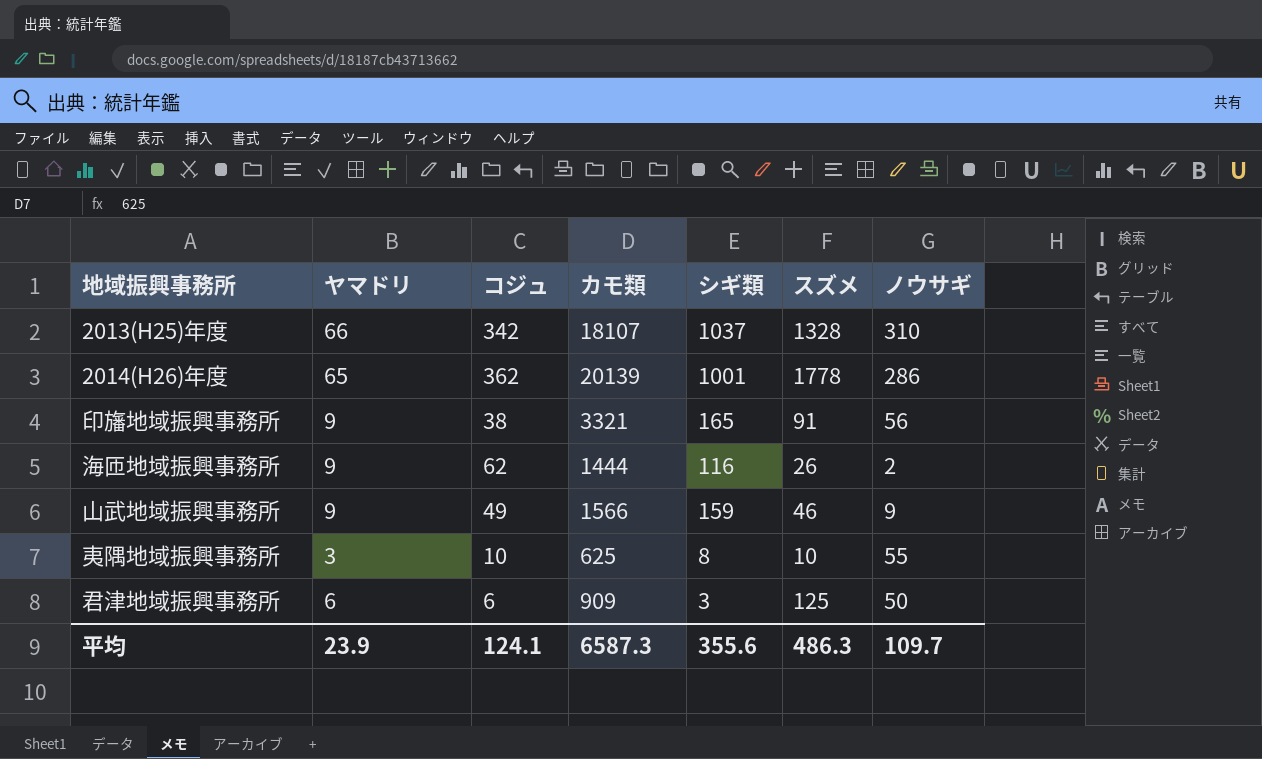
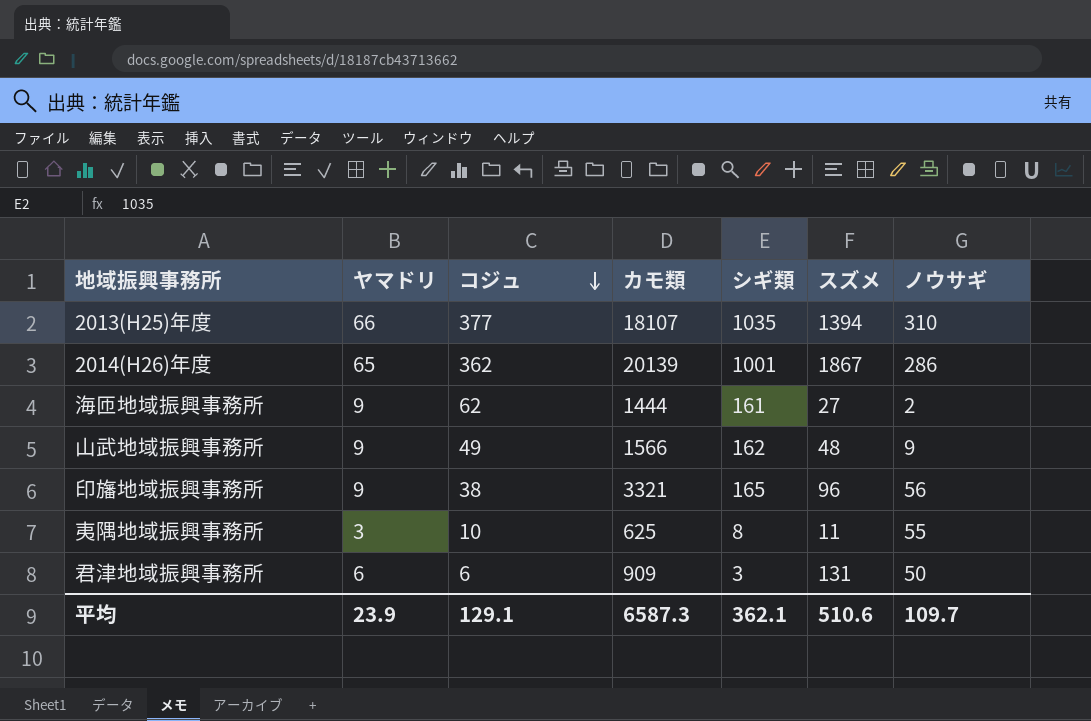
row order: none -> コジュ descending
2013(H25)年度 | コジュ: 342 -> 377
2013(H25)年度 | シギ類: 1037 -> 1035
2013(H25)年度 | スズメ: 1328 -> 1394
2014(H26)年度 | スズメ: 1778 -> 1867
海匝地域振興事務所 | シギ類: 116 -> 161
海匝地域振興事務所 | スズメ: 26 -> 27
山武地域振興事務所 | シギ類: 159 -> 162
山武地域振興事務所 | スズメ: 46 -> 48
印旛地域振興事務所 | スズメ: 91 -> 96
夷隅地域振興事務所 | スズメ: 10 -> 11
君津地域振興事務所 | スズメ: 125 -> 131
平均 | コジュ: 124.1 -> 129.1
平均 | シギ類: 355.6 -> 362.1
平均 | スズメ: 486.3 -> 510.6

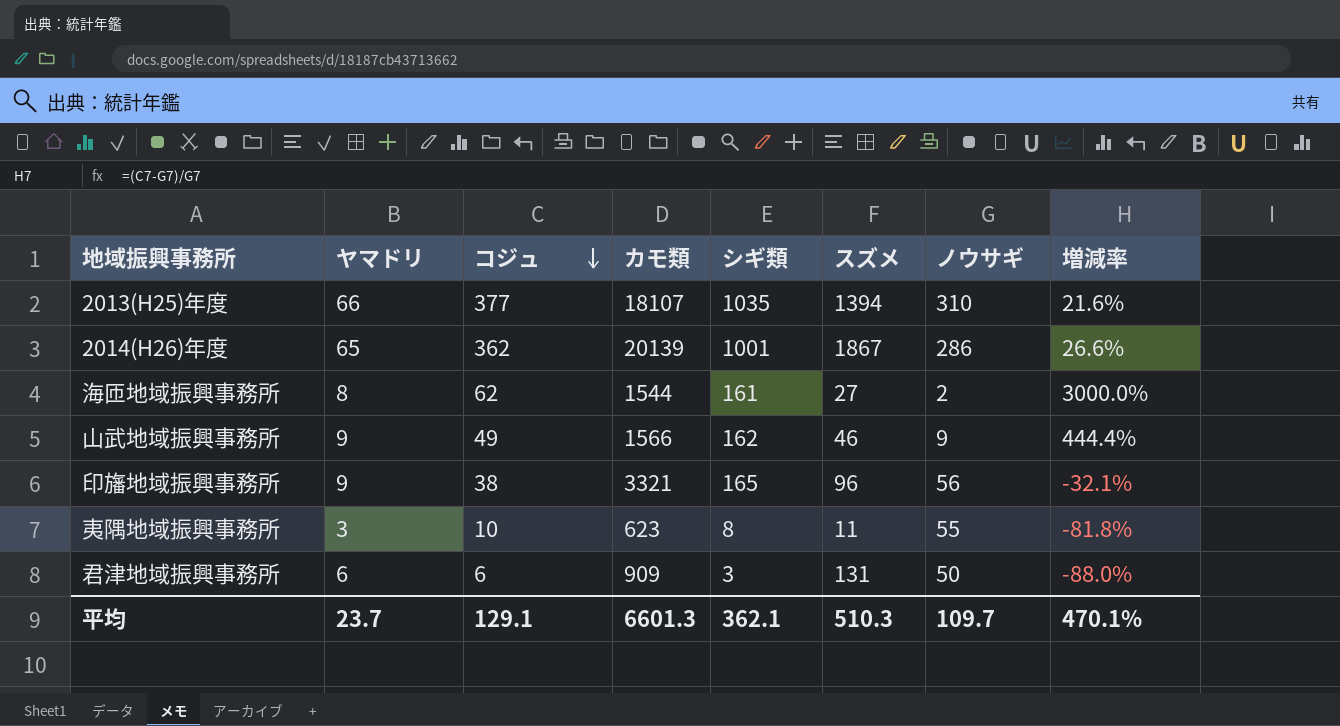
column 増減率 | formula: none -> ([コジュ] - [ノウサギ]) / [ノウサギ]
海匝地域振興事務所 | ヤマドリ: 9 -> 8
海匝地域振興事務所 | カモ類: 1444 -> 1544
山武地域振興事務所 | スズメ: 48 -> 46
夷隅地域振興事務所 | カモ類: 625 -> 623
平均 | ヤマドリ: 23.9 -> 23.7
平均 | カモ類: 6587.3 -> 6601.3
平均 | スズメ: 510.6 -> 510.3

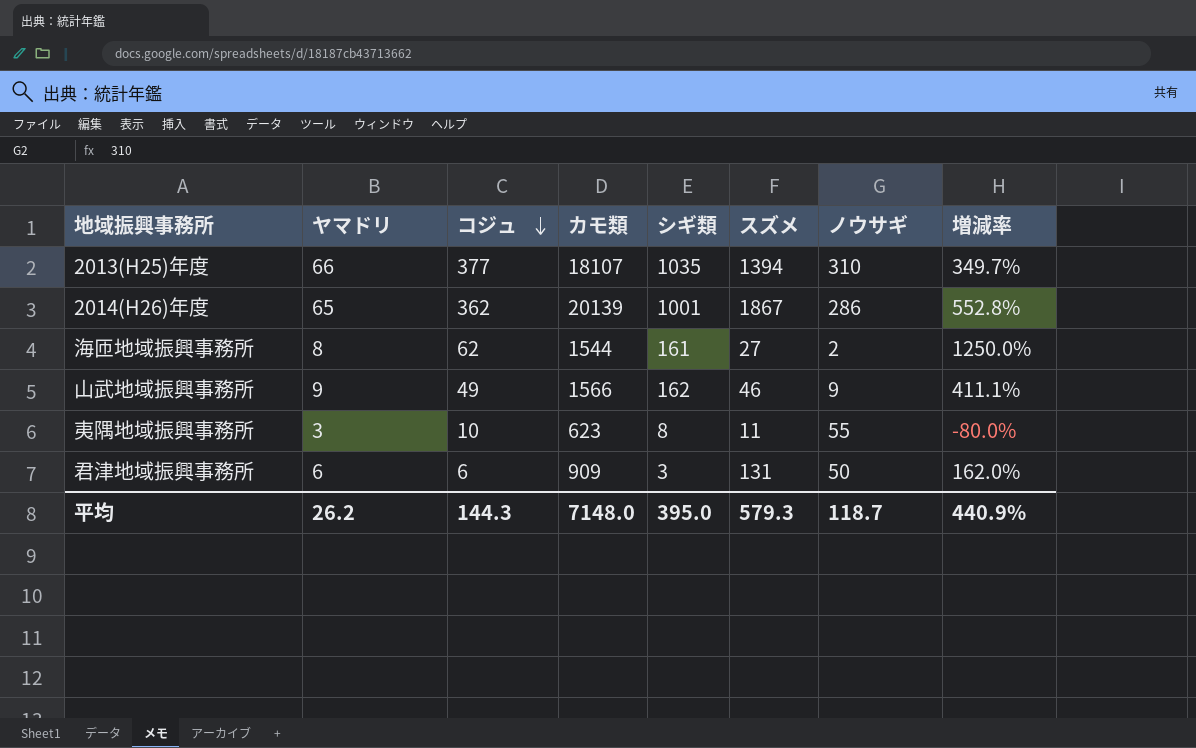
column 増減率 | formula: ([コジュ] - [ノウサギ]) / [ノウサギ] -> ([スズメ] - [ノウサギ]) / [ノウサギ]
row 印旛地域振興事務所: 9 | 38 | 3321 | 165 | 96 | 56 | -32.1% -> none
平均 | ヤマドリ: 23.7 -> 26.2
平均 | コジュ: 129.1 -> 144.3
平均 | カモ類: 6601.3 -> 7148.0
平均 | シギ類: 362.1 -> 395.0
平均 | スズメ: 510.3 -> 579.3
平均 | ノウサギ: 109.7 -> 118.7
平均 | 増減率: 470.1% -> 440.9%

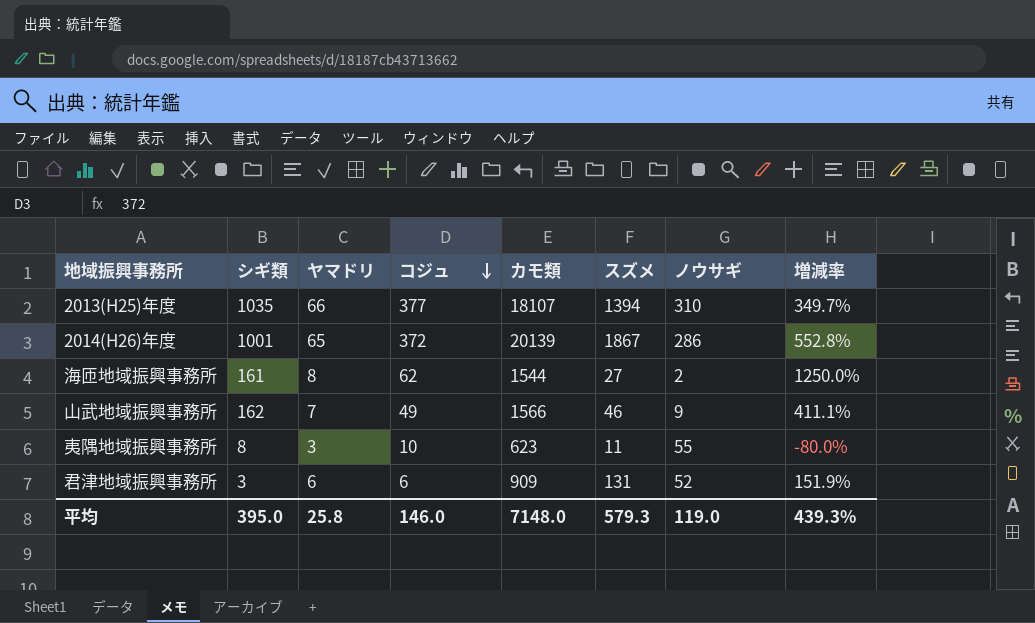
column シギ類 | position: 5 -> 2
2014(H26)年度 | コジュ: 362 -> 372
山武地域振興事務所 | ヤマドリ: 9 -> 7
君津地域振興事務所 | ノウサギ: 50 -> 52
君津地域振興事務所 | 増減率: 162.0% -> 151.9%
平均 | ヤマドリ: 26.2 -> 25.8
平均 | コジュ: 144.3 -> 146.0
平均 | ノウサギ: 118.7 -> 119.0
平均 | 増減率: 440.9% -> 439.3%

